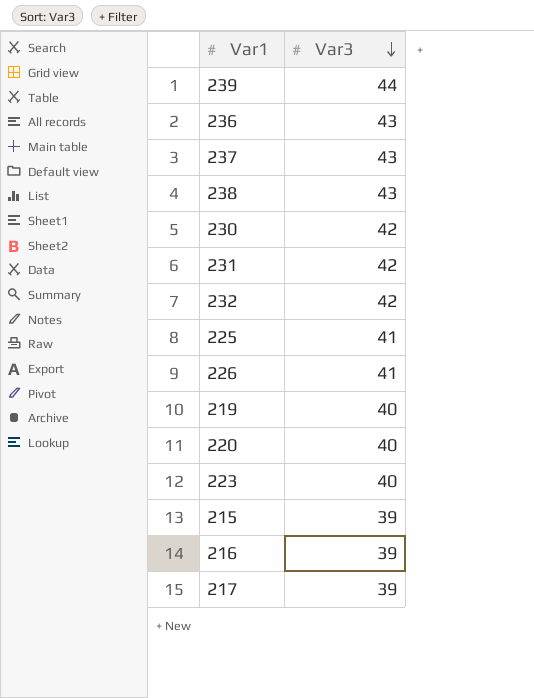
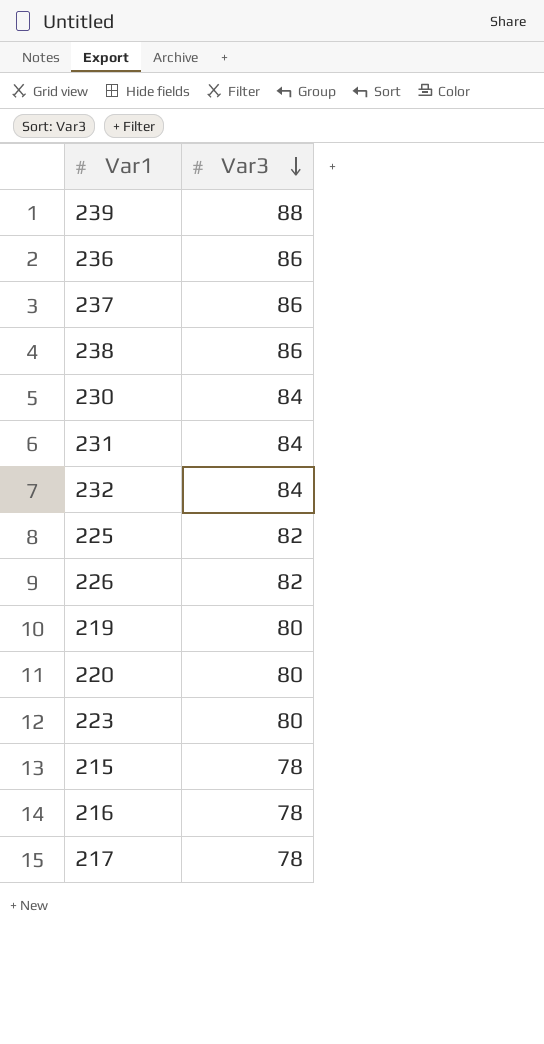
239 | Var3: 44 -> 88
236 | Var3: 43 -> 86
237 | Var3: 43 -> 86
238 | Var3: 43 -> 86
230 | Var3: 42 -> 84
231 | Var3: 42 -> 84
232 | Var3: 42 -> 84
225 | Var3: 41 -> 82
226 | Var3: 41 -> 82
219 | Var3: 40 -> 80
220 | Var3: 40 -> 80
223 | Var3: 40 -> 80
215 | Var3: 39 -> 78
216 | Var3: 39 -> 78
217 | Var3: 39 -> 78

